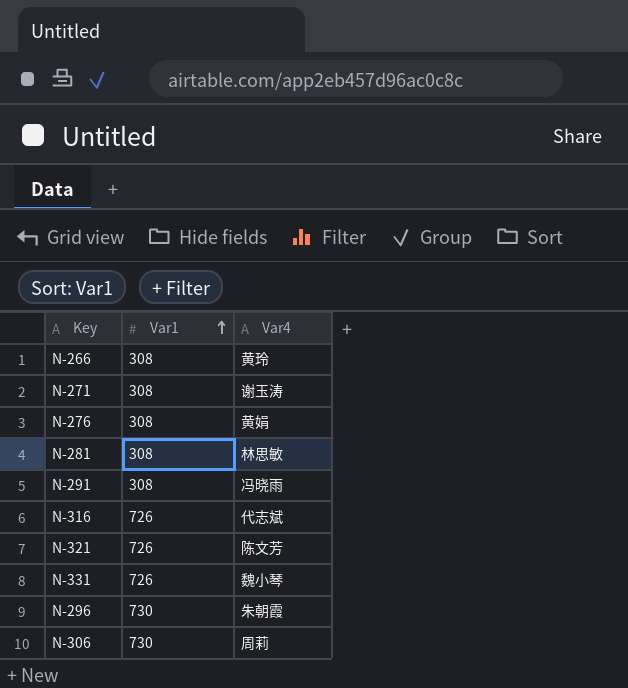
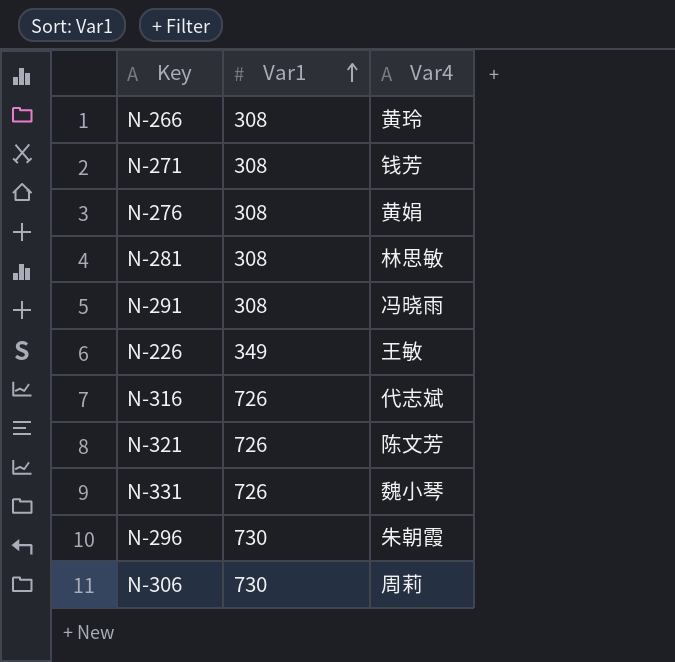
N-271 | Var4: 谢玉涛 -> 钱芳
row N-226: none -> 349 | 王敏

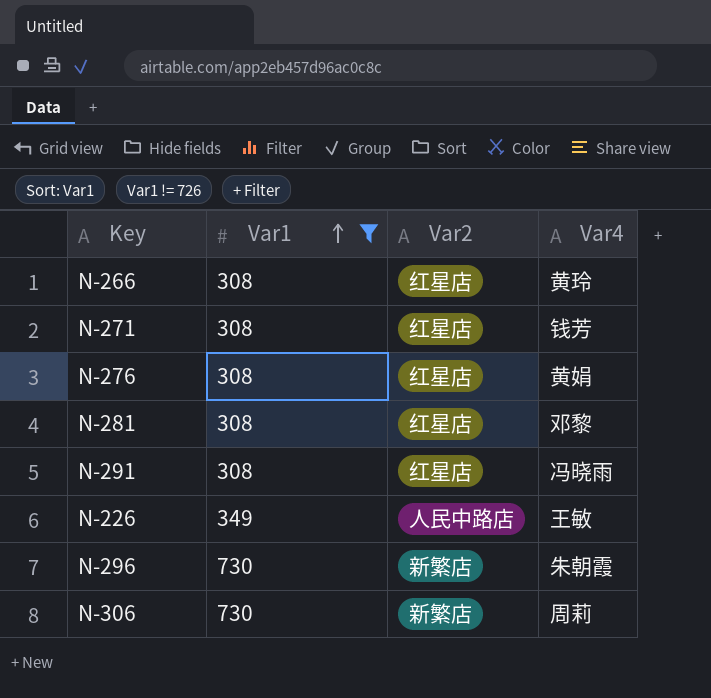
filter: none -> Var1 != 726
column Var2 | position: none -> 3
N-281 | Var4: 林思敏 -> 邓黎

